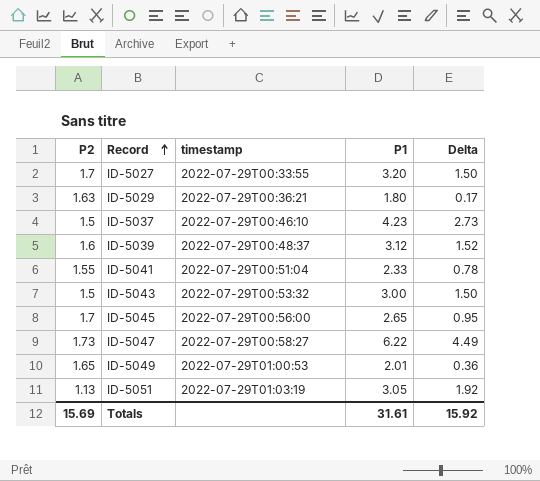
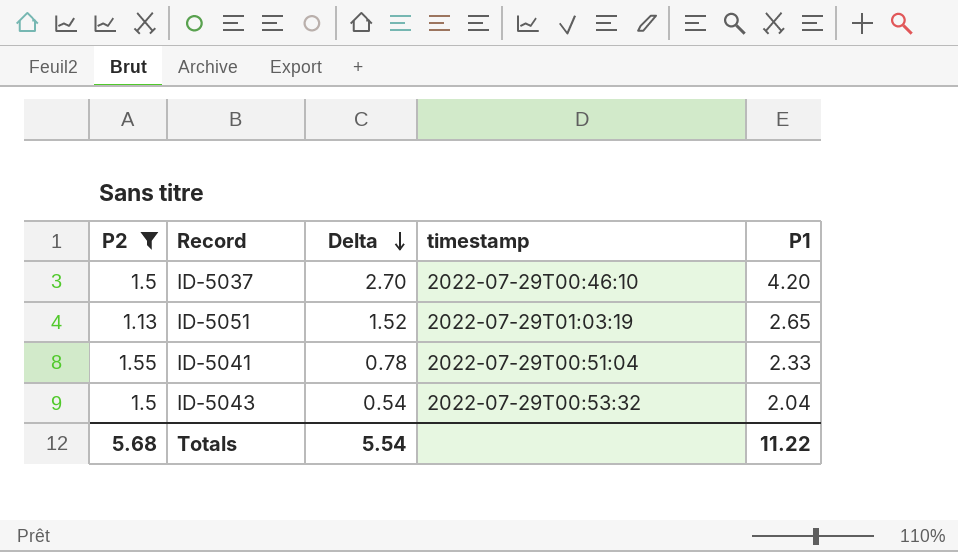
filter: none -> P2 <= 1.55
row order: Record ascending -> Delta descending
column Delta | position: 5 -> 3
ID-5037 | Delta: 2.73 -> 2.70
ID-5037 | P1: 4.23 -> 4.20
ID-5051 | Delta: 1.92 -> 1.52
ID-5051 | P1: 3.05 -> 2.65
ID-5043 | Delta: 1.50 -> 0.54
ID-5043 | P1: 3.00 -> 2.04
Totals | P2: 15.69 -> 5.68
Totals | Delta: 15.92 -> 5.54
Totals | P1: 31.61 -> 11.22

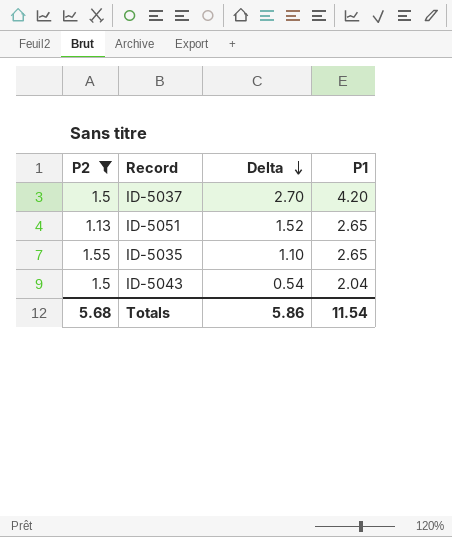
column timestamp | position: 4 -> none
row ID-5041: 1.55 | 0.78 | 2022-07-29T00:51:04 | 2.33 -> none
row ID-5035: none -> 1.55 | 1.10 | 2.65
Totals | Delta: 5.54 -> 5.86
Totals | P1: 11.22 -> 11.54

